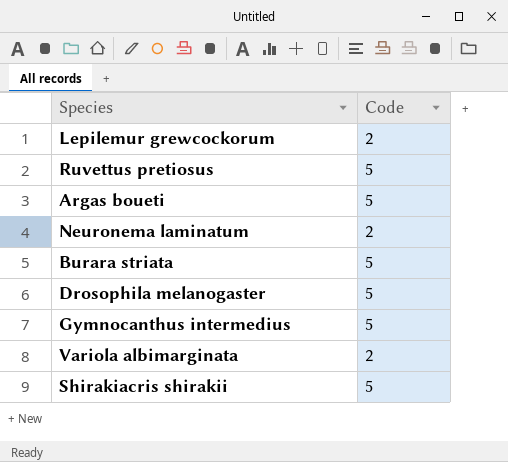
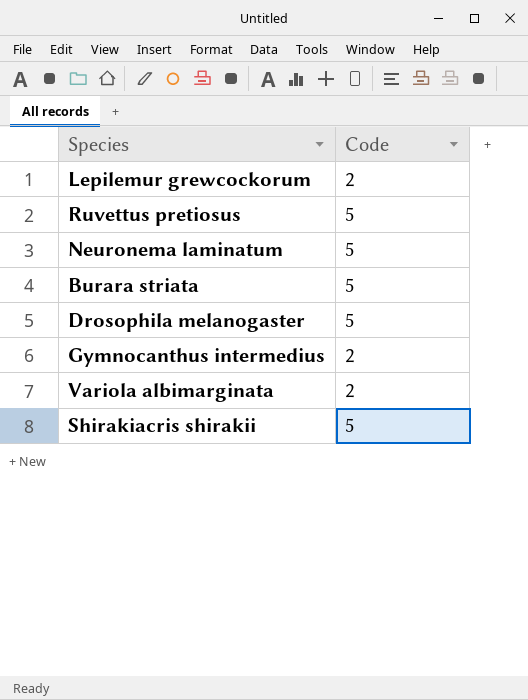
row Argas boueti: 5 -> none
Neuronema laminatum | Code: 2 -> 5
Gymnocanthus intermedius | Code: 5 -> 2

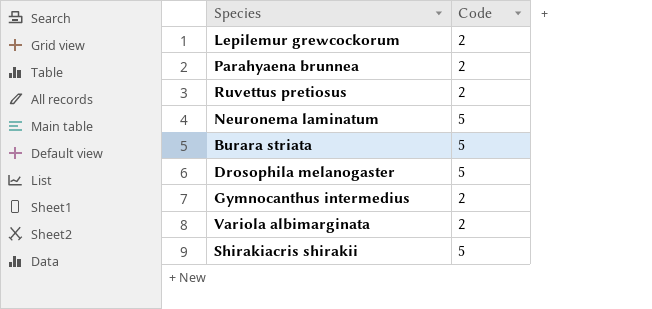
row Parahyaena brunnea: none -> 2
Ruvettus pretiosus | Code: 5 -> 2

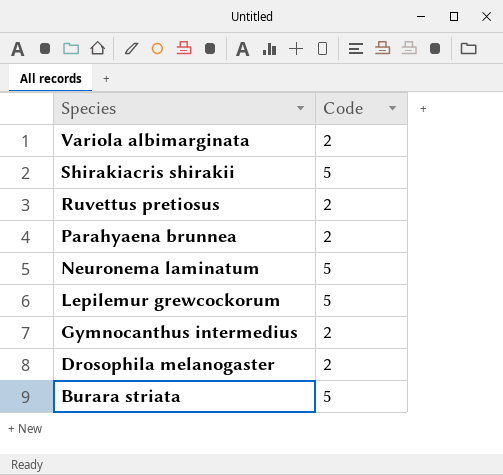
row order: none -> Species descending
Lepilemur grewcockorum | Code: 2 -> 5
Drosophila melanogaster | Code: 5 -> 2

